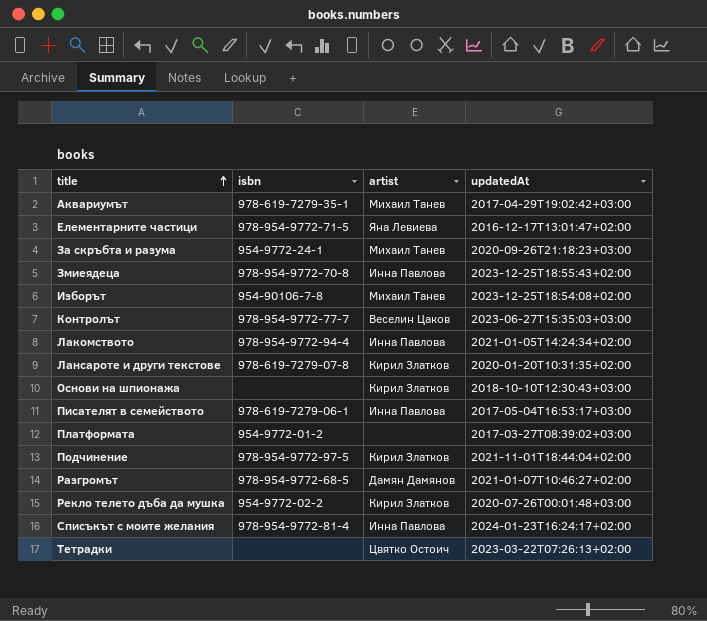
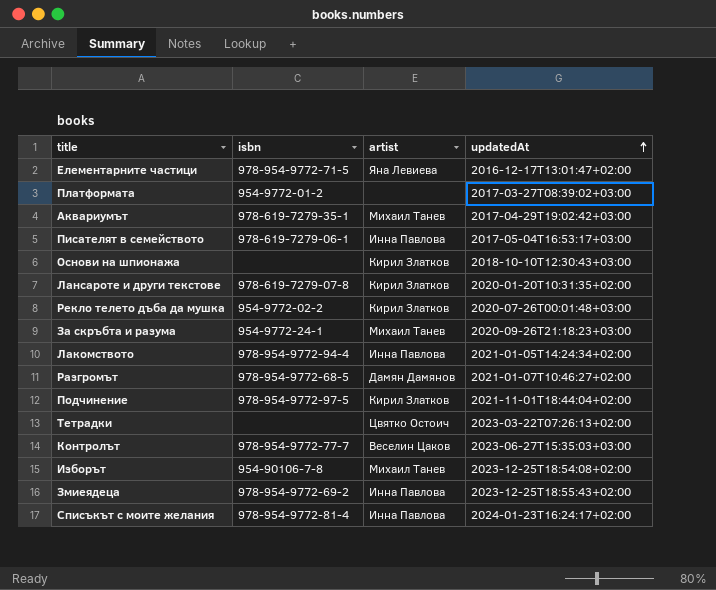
row order: title ascending -> updatedAt ascending
Змиеядеца | isbn: 978-954-9772-70-8 -> 978-954-9772-69-2

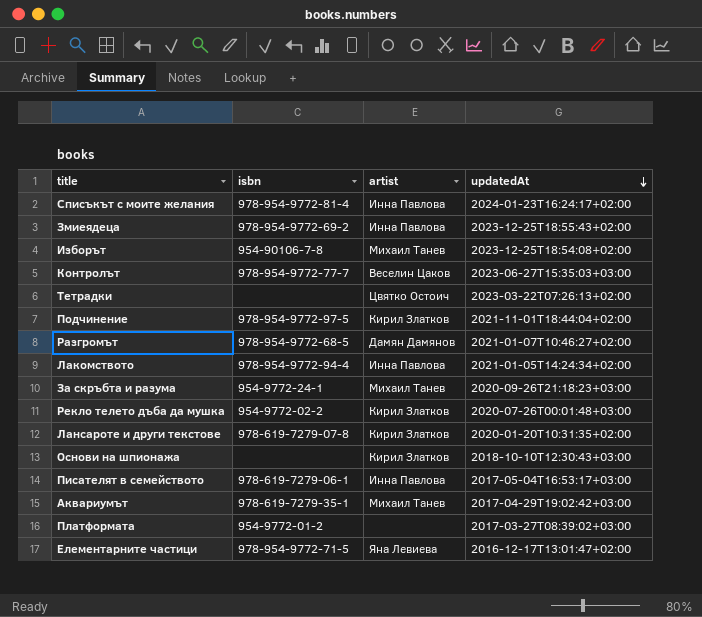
row order: updatedAt ascending -> updatedAt descending

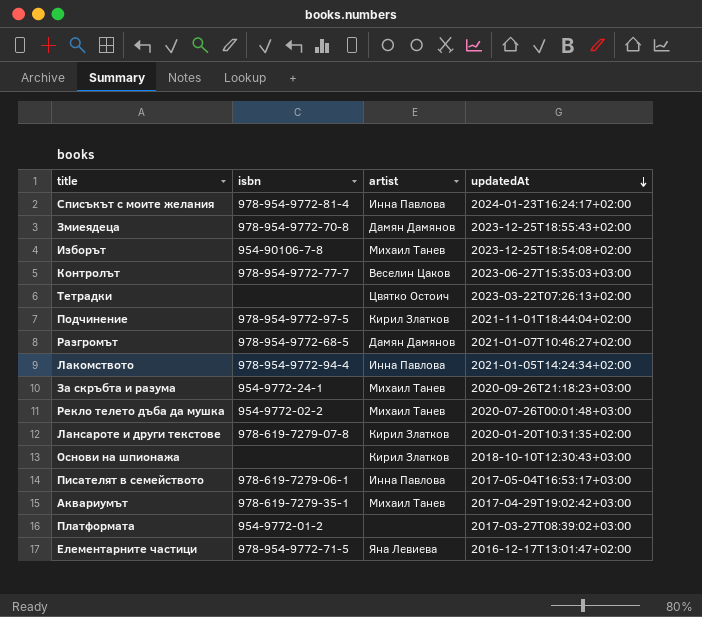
Змиеядеца | isbn: 978-954-9772-69-2 -> 978-954-9772-70-8
Змиеядеца | artist: Инна Павлова -> Дамян Дамянов
Рекло телето дъба да мушка | artist: Кирил Златков -> Михаил Танев

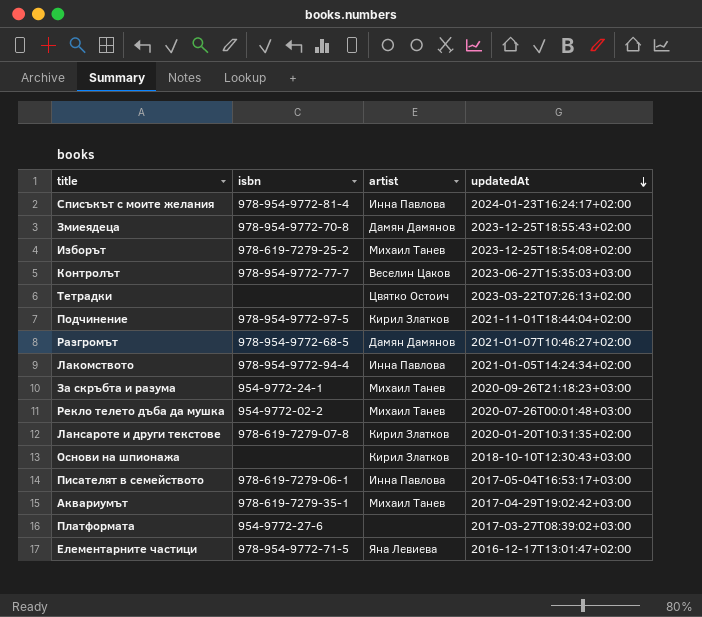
Изборът | isbn: 954-90106-7-8 -> 978-619-7279-25-2
Платформата | isbn: 954-9772-01-2 -> 954-9772-27-6

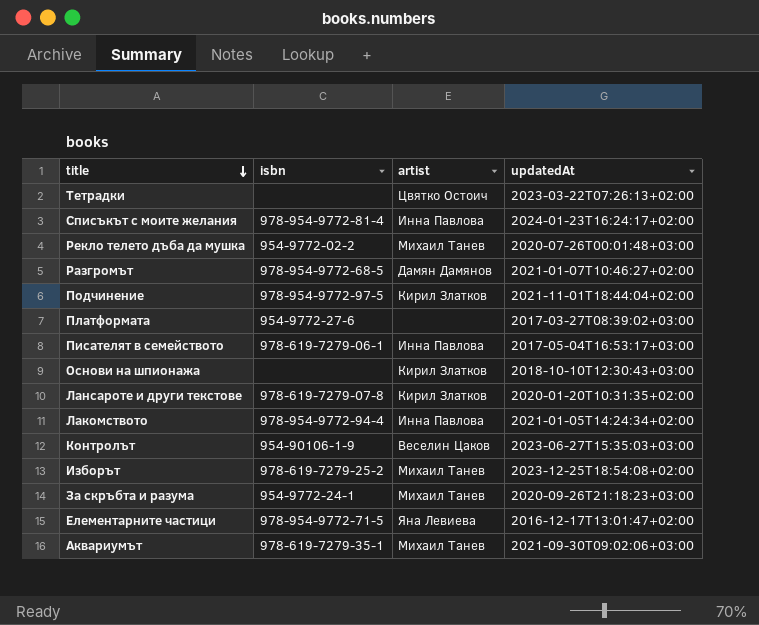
row order: updatedAt descending -> title descending
row Змиеядеца: 978-954-9772-70-8 | Дамян Дамянов | 2023-12-25T18:55:43+02:00 -> none
Контролът | isbn: 978-954-9772-77-7 -> 954-90106-1-9
Аквариумът | updatedAt: 2017-04-29T19:02:42+03:00 -> 2021-09-30T09:02:06+03:00

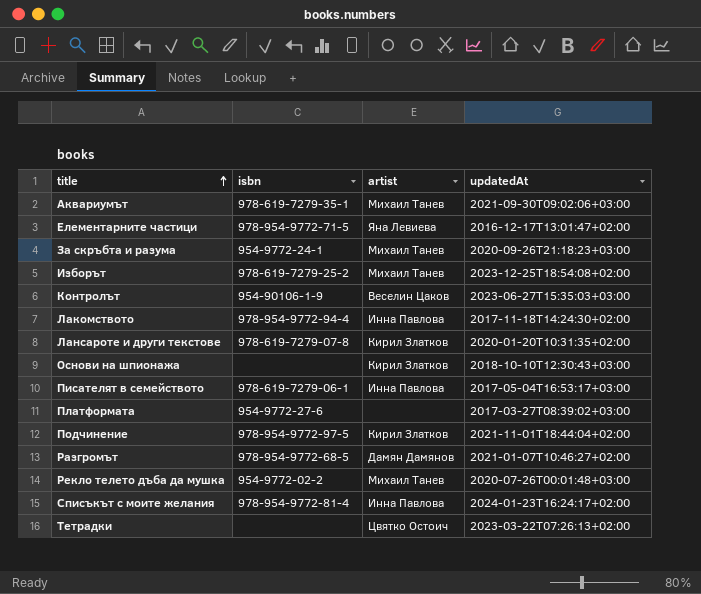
row order: title descending -> title ascending
Лакомството | updatedAt: 2021-01-05T14:24:34+02:00 -> 2017-11-18T14:24:30+02:00

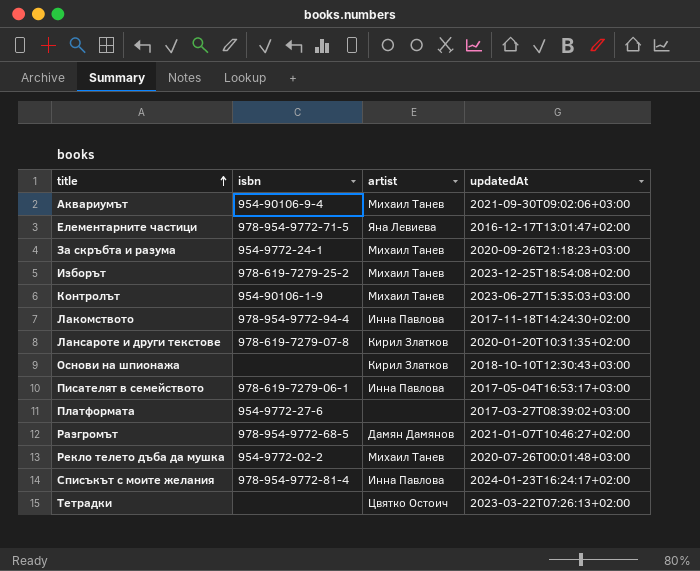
row Подчинение: 978-954-9772-97-5 | Кирил Златков | 2021-11-01T18:44:04+02:00 -> none
Аквариумът | isbn: 978-619-7279-35-1 -> 954-90106-9-4
Контролът | artist: Веселин Цаков -> Михаил Танев

